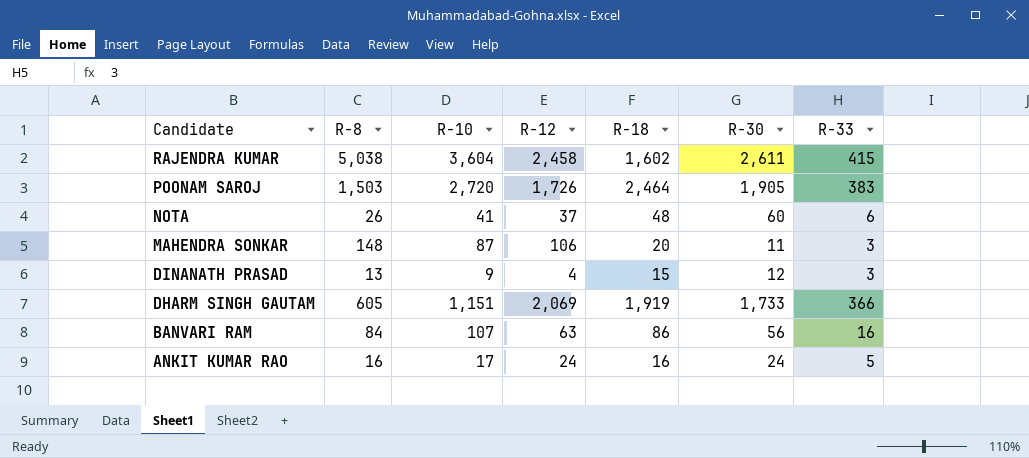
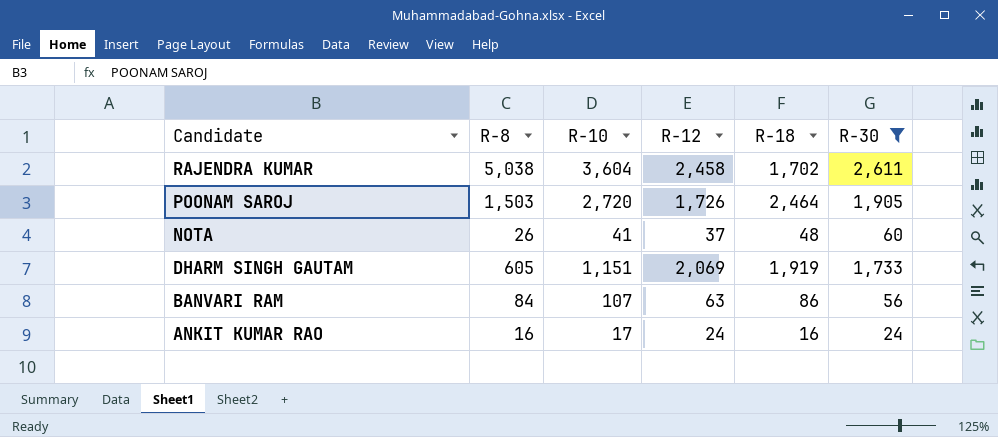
filter: none -> R-30 >= 24
column R-33 | position: 7 -> none
RAJENDRA KUMAR | R-18: 1,602 -> 1,702

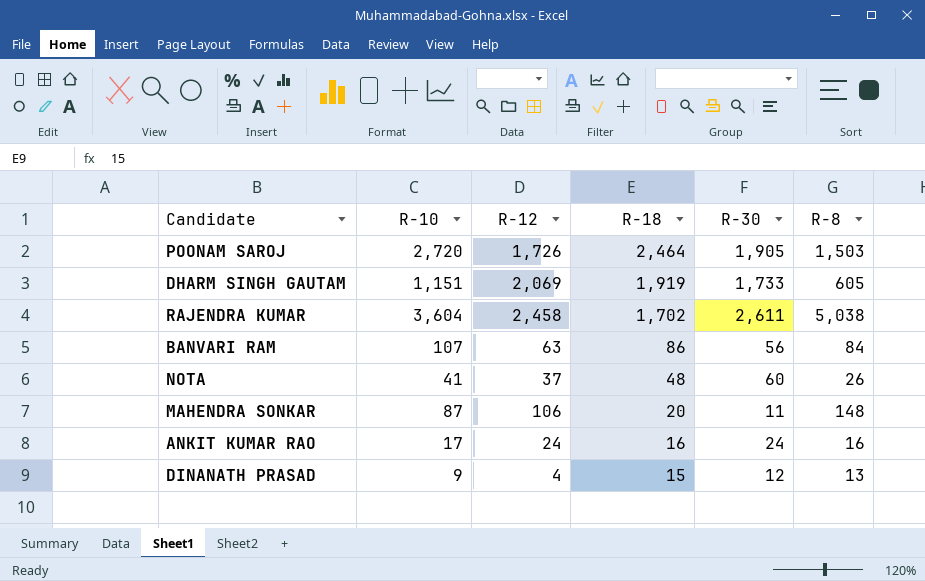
filter: R-30 >= 24 -> none
row order: Candidate descending -> R-18 descending
column R-8 | position: 2 -> 6

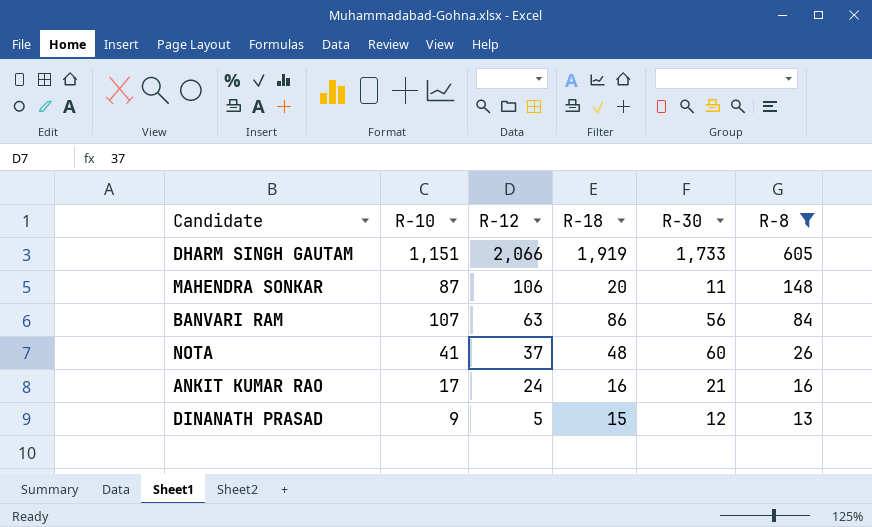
filter: none -> R-8 <= 605
row order: R-18 descending -> R-12 descending
DHARM SINGH GAUTAM | R-12: 2,069 -> 2,066
ANKIT KUMAR RAO | R-30: 24 -> 21
DINANATH PRASAD | R-12: 4 -> 5

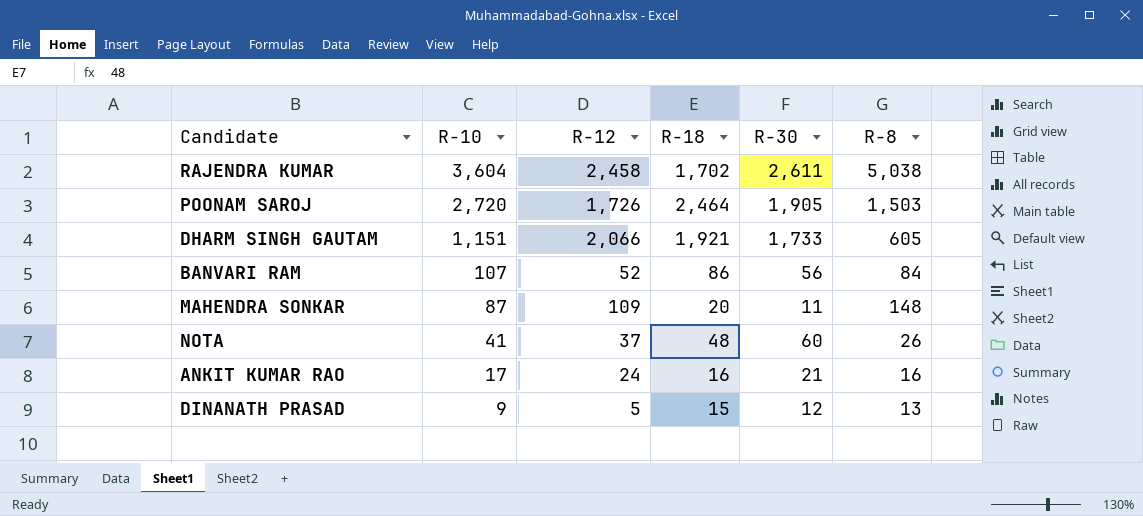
filter: R-8 <= 605 -> none
row order: R-12 descending -> R-10 descending
DHARM SINGH GAUTAM | R-18: 1,919 -> 1,921
BANVARI RAM | R-12: 63 -> 52
MAHENDRA SONKAR | R-12: 106 -> 109

